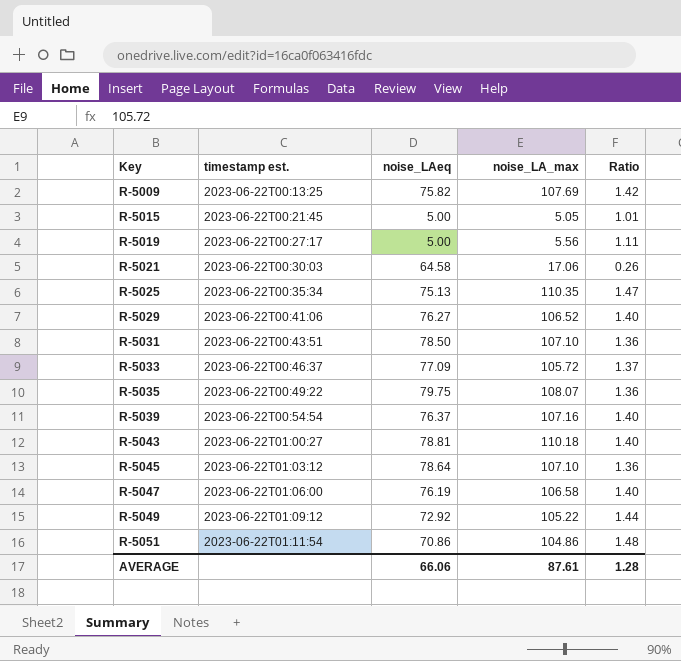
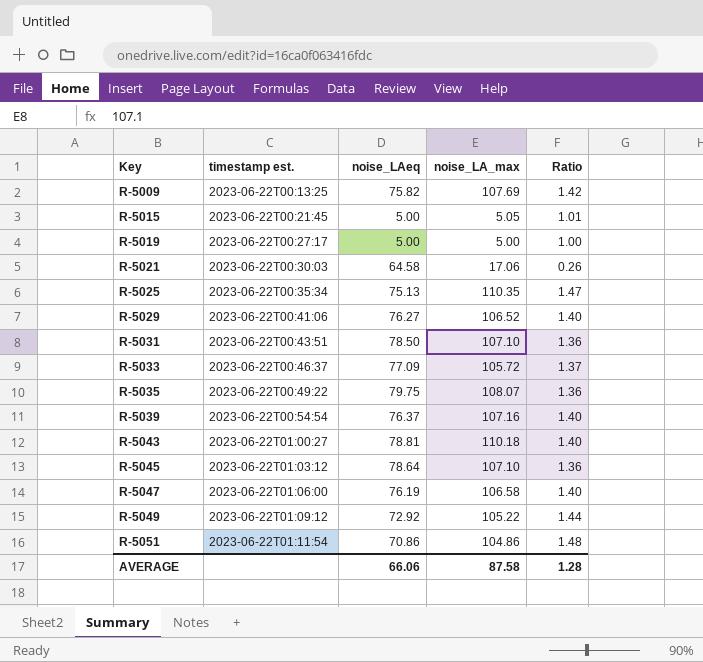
R-5019 | noise_LA_max: 5.56 -> 5.00
R-5019 | Ratio: 1.11 -> 1.00
AVERAGE | noise_LA_max: 87.61 -> 87.58

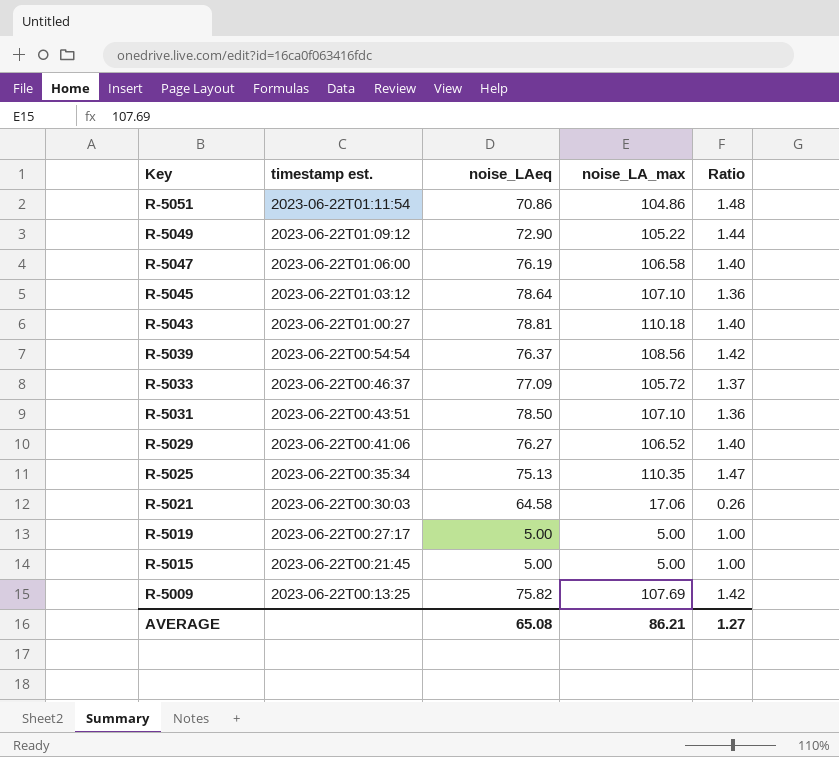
row order: Key ascending -> Key descending
row R-5035: 2023-06-22T00:49:22 | 79.75 | 108.07 | 1.36 -> none
R-5049 | noise_LAeq: 72.92 -> 72.90
R-5039 | noise_LA_max: 107.16 -> 108.56
R-5039 | Ratio: 1.40 -> 1.42
R-5015 | noise_LA_max: 5.05 -> 5.00
R-5015 | Ratio: 1.01 -> 1.00
AVERAGE | noise_LAeq: 66.06 -> 65.08
AVERAGE | noise_LA_max: 87.58 -> 86.21
AVERAGE | Ratio: 1.28 -> 1.27

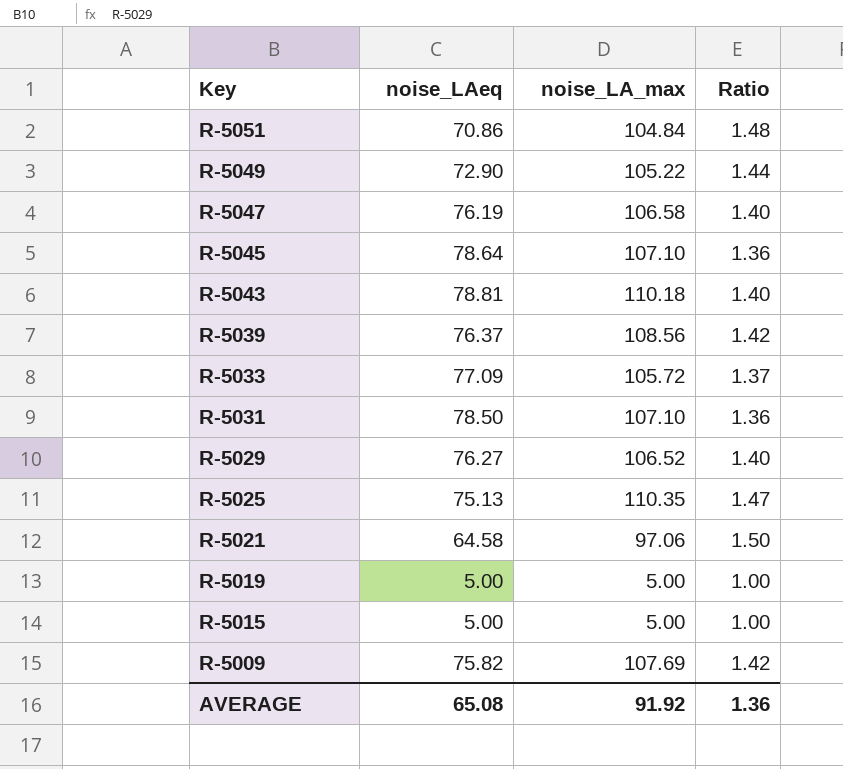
column timestamp est. | position: 2 -> none
R-5051 | noise_LA_max: 104.86 -> 104.84
R-5021 | noise_LA_max: 17.06 -> 97.06
R-5021 | Ratio: 0.26 -> 1.50
AVERAGE | noise_LA_max: 86.21 -> 91.92
AVERAGE | Ratio: 1.27 -> 1.36

